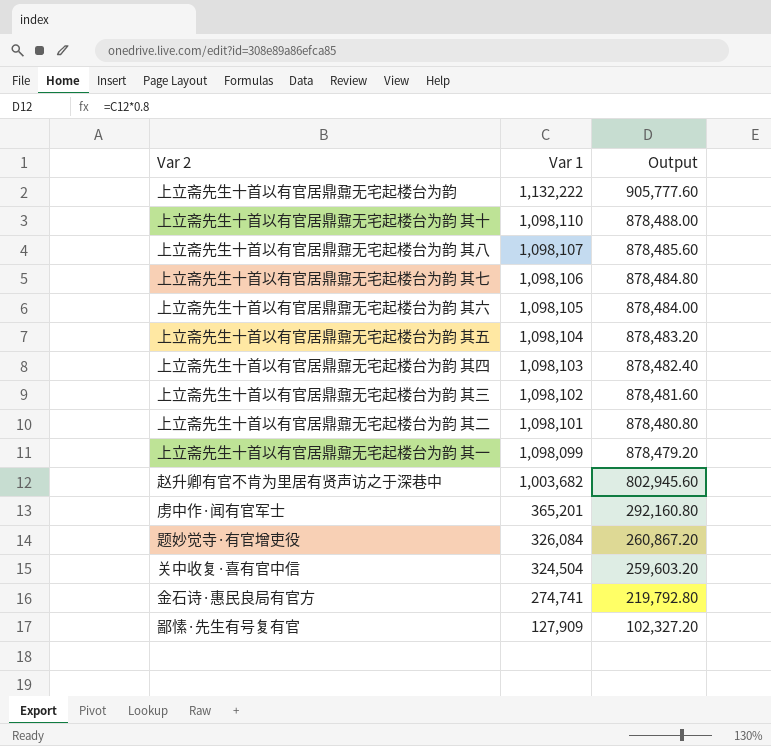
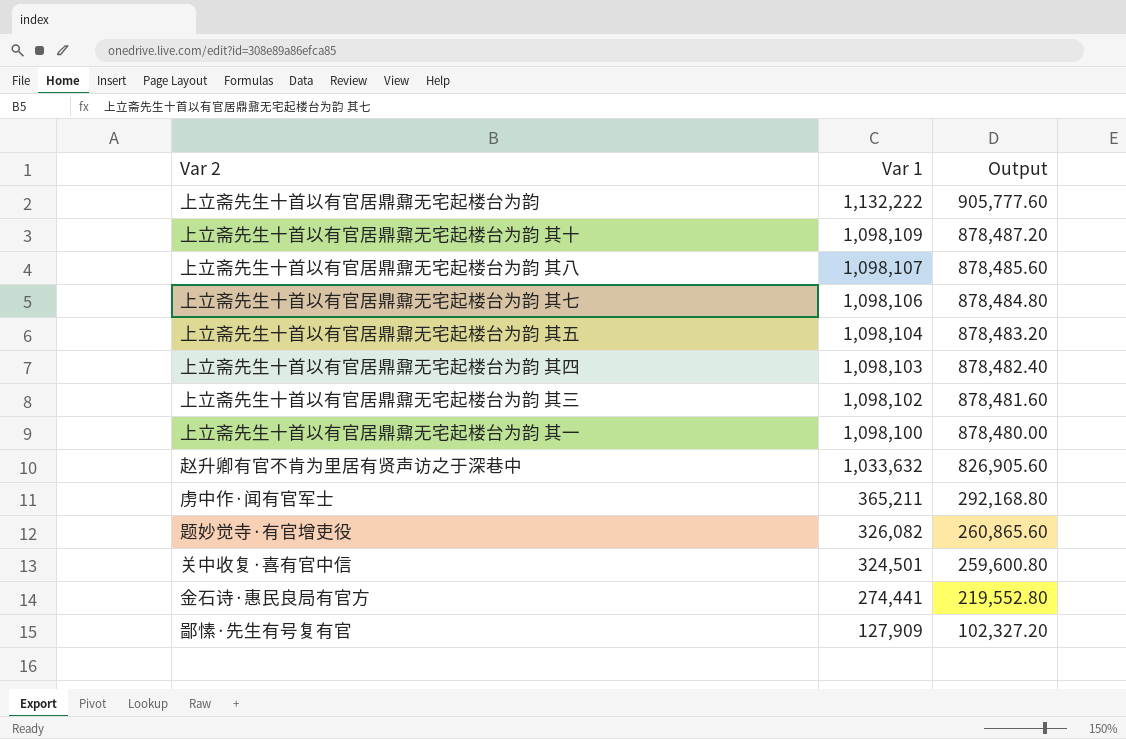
row 上立斋先生十首以有官居鼎鼐无宅起楼台为韵 其六: 1,098,105 | 878,484.00 -> none
row 上立斋先生十首以有官居鼎鼐无宅起楼台为韵 其二: 1,098,101 | 878,480.80 -> none
上立斋先生十首以有官居鼎鼐无宅起楼台为韵 其十 | Var 1: 1,098,110 -> 1,098,109
上立斋先生十首以有官居鼎鼐无宅起楼台为韵 其十 | Output: 878,488.00 -> 878,487.20
上立斋先生十首以有官居鼎鼐无宅起楼台为韵 其一 | Var 1: 1,098,099 -> 1,098,100
上立斋先生十首以有官居鼎鼐无宅起楼台为韵 其一 | Output: 878,479.20 -> 878,480.00
赵升卿有官不肯为里居有贤声访之于深巷中 | Var 1: 1,003,682 -> 1,033,632
赵升卿有官不肯为里居有贤声访之于深巷中 | Output: 802,945.60 -> 826,905.60
虏中作·闻有官军士 | Var 1: 365,201 -> 365,211
虏中作·闻有官军士 | Output: 292,160.80 -> 292,168.80
题妙觉寺·有官增吏役 | Var 1: 326,084 -> 326,082
题妙觉寺·有官增吏役 | Output: 260,867.20 -> 260,865.60
关中收复·喜有官中信 | Var 1: 324,504 -> 324,501
关中收复·喜有官中信 | Output: 259,603.20 -> 259,600.80
金石诗·惠民良局有官方 | Var 1: 274,741 -> 274,441
金石诗·惠民良局有官方 | Output: 219,792.80 -> 219,552.80

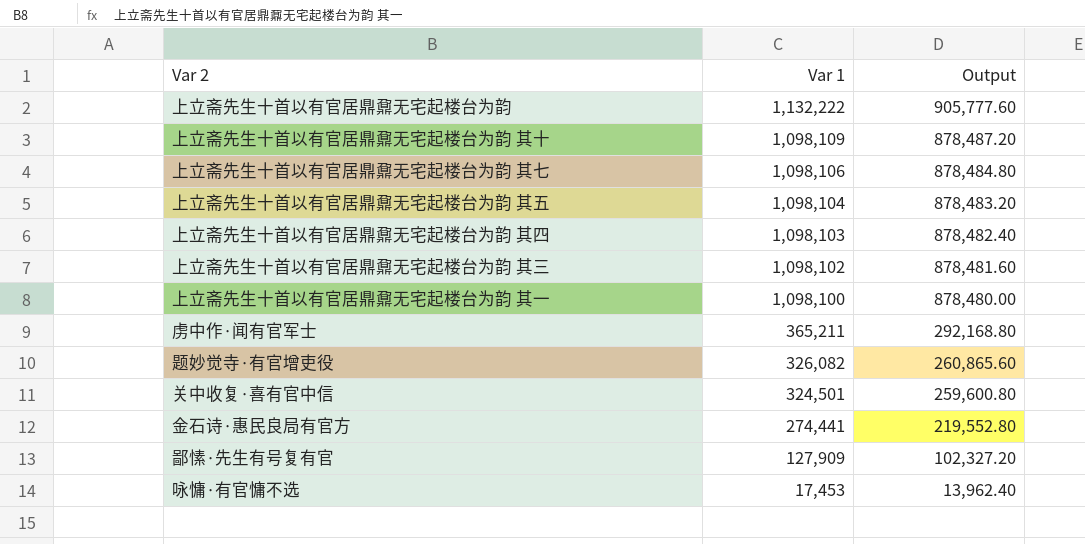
row 上立斋先生十首以有官居鼎鼐无宅起楼台为韵 其八: 1,098,107 | 878,485.60 -> none
row 赵升卿有官不肯为里居有贤声访之于深巷中: 1,033,632 | 826,905.60 -> none
row 咏慵·有官慵不选: none -> 17,453 | 13,962.40

